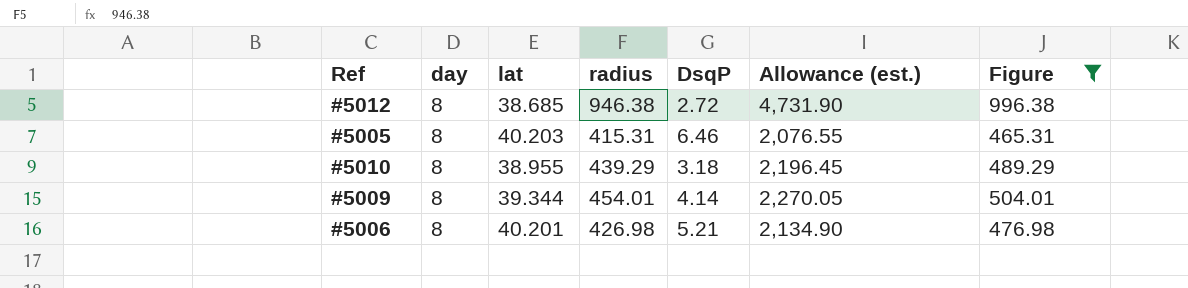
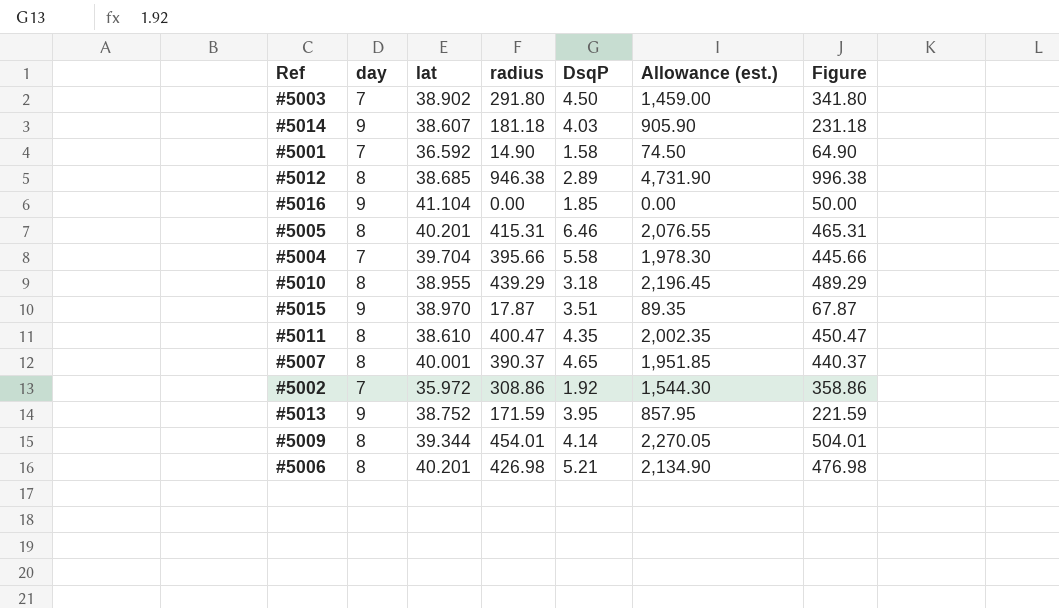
filter: Figure >= 465.31 -> none
#5012 | DsqP: 2.72 -> 2.89
#5005 | lat: 40.203 -> 40.201

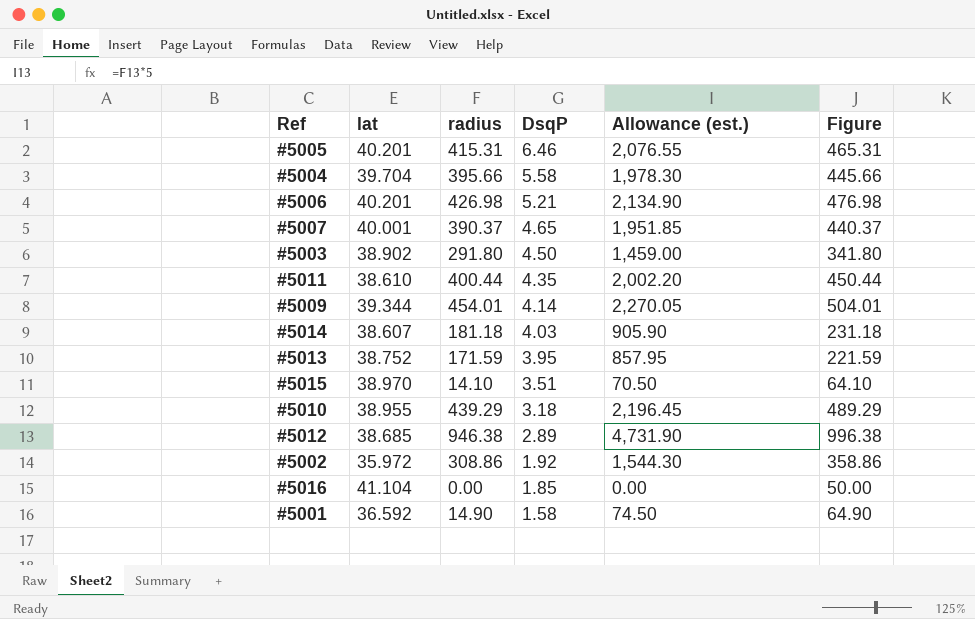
row order: none -> DsqP descending
column day | position: 2 -> none
#5011 | radius: 400.47 -> 400.44
#5011 | Allowance (est.): 2,002.35 -> 2,002.20
#5011 | Figure: 450.47 -> 450.44
#5015 | radius: 17.87 -> 14.10
#5015 | Allowance (est.): 89.35 -> 70.50
#5015 | Figure: 67.87 -> 64.10

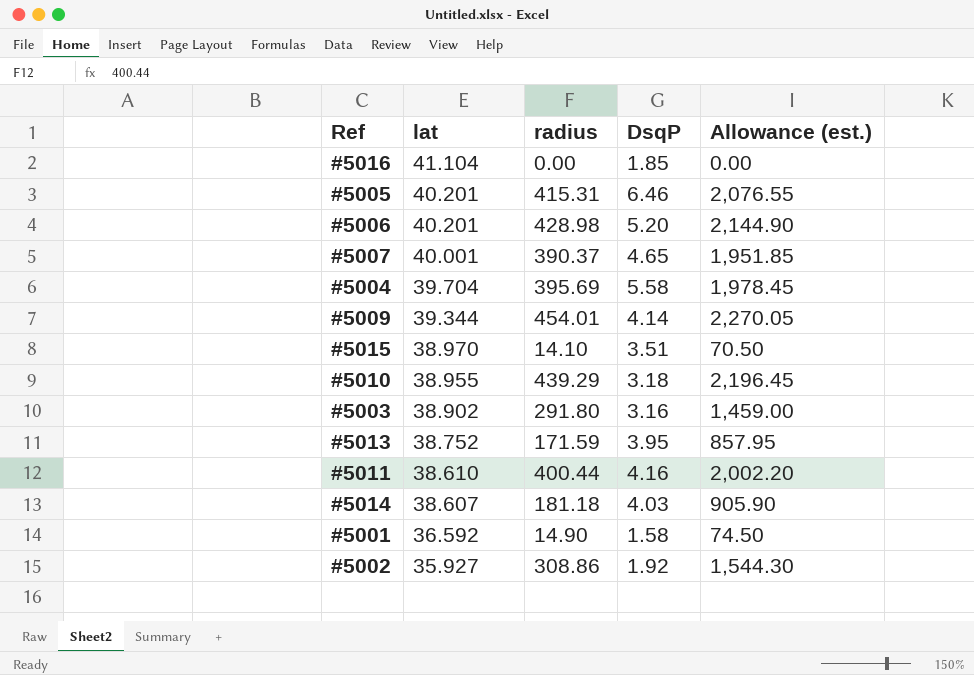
row order: DsqP descending -> lat descending
column Figure | formula: [radius] + 50 -> none
row #5012: 38.685 | 946.38 | 2.89 | 4,731.90 | 996.38 -> none
#5006 | radius: 426.98 -> 428.98
#5006 | DsqP: 5.21 -> 5.20
#5006 | Allowance (est.): 2,134.90 -> 2,144.90
#5004 | radius: 395.66 -> 395.69
#5004 | Allowance (est.): 1,978.30 -> 1,978.45
#5003 | DsqP: 4.50 -> 3.16
#5011 | DsqP: 4.35 -> 4.16
#5002 | lat: 35.972 -> 35.927

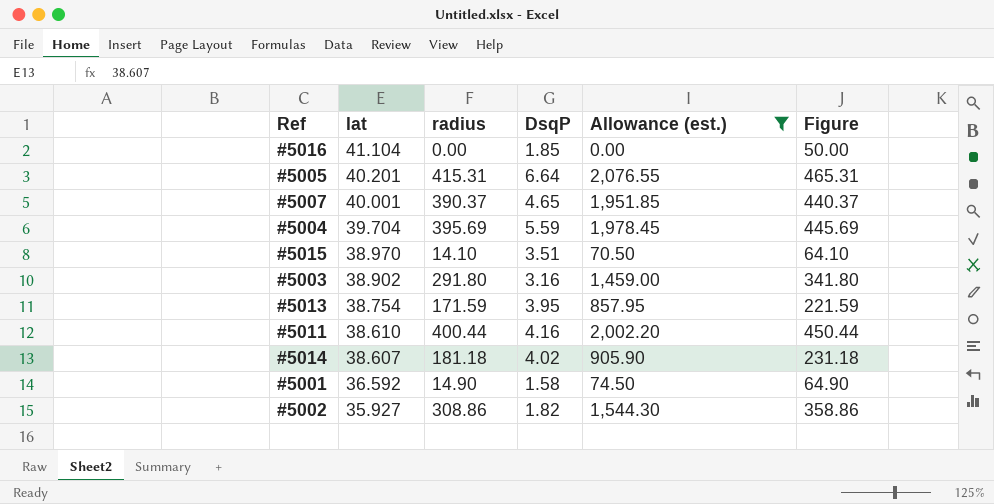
filter: none -> Allowance (est.) <= 2,076.55
column Figure | formula: none -> [radius] + 50
#5005 | DsqP: 6.46 -> 6.64
#5004 | DsqP: 5.58 -> 5.59
#5013 | lat: 38.752 -> 38.754
#5014 | DsqP: 4.03 -> 4.02
#5002 | DsqP: 1.92 -> 1.82

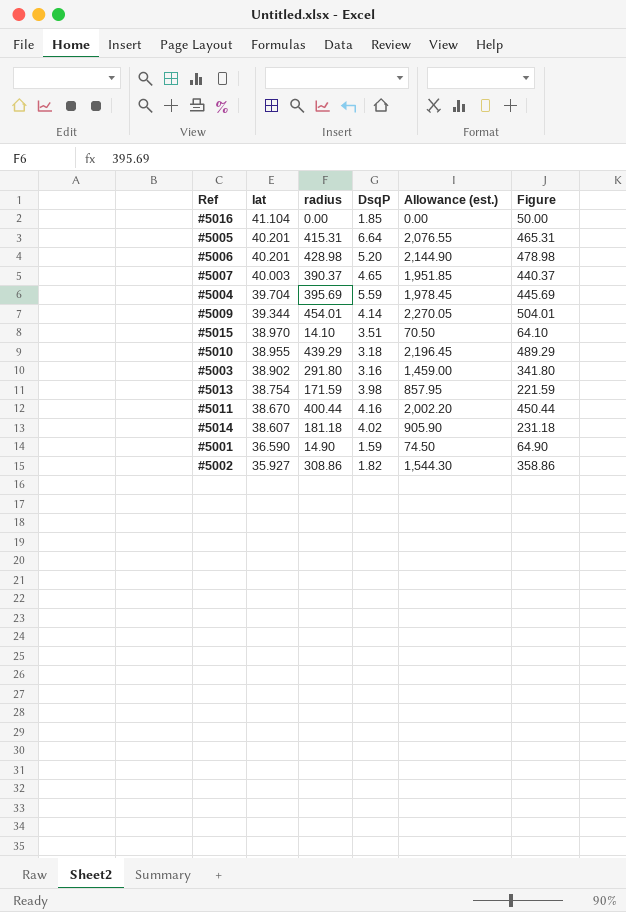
filter: Allowance (est.) <= 2,076.55 -> none
#5007 | lat: 40.001 -> 40.003
#5013 | DsqP: 3.95 -> 3.98
#5011 | lat: 38.610 -> 38.670
#5001 | lat: 36.592 -> 36.590
#5001 | DsqP: 1.58 -> 1.59

